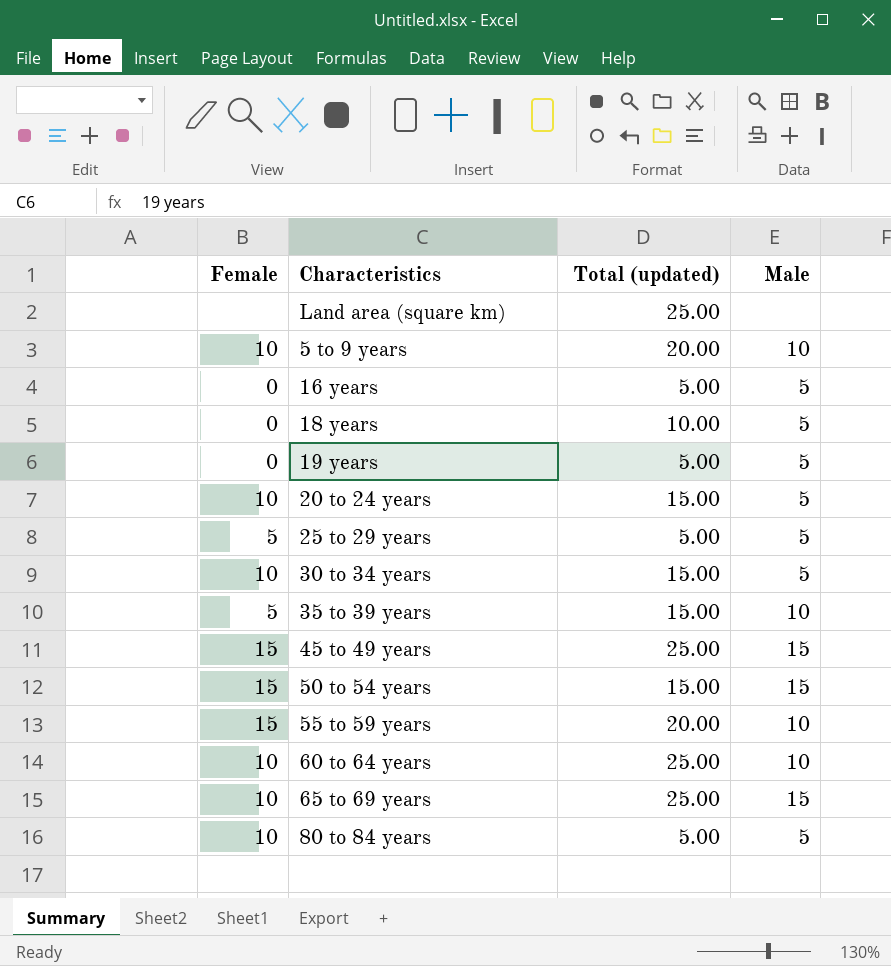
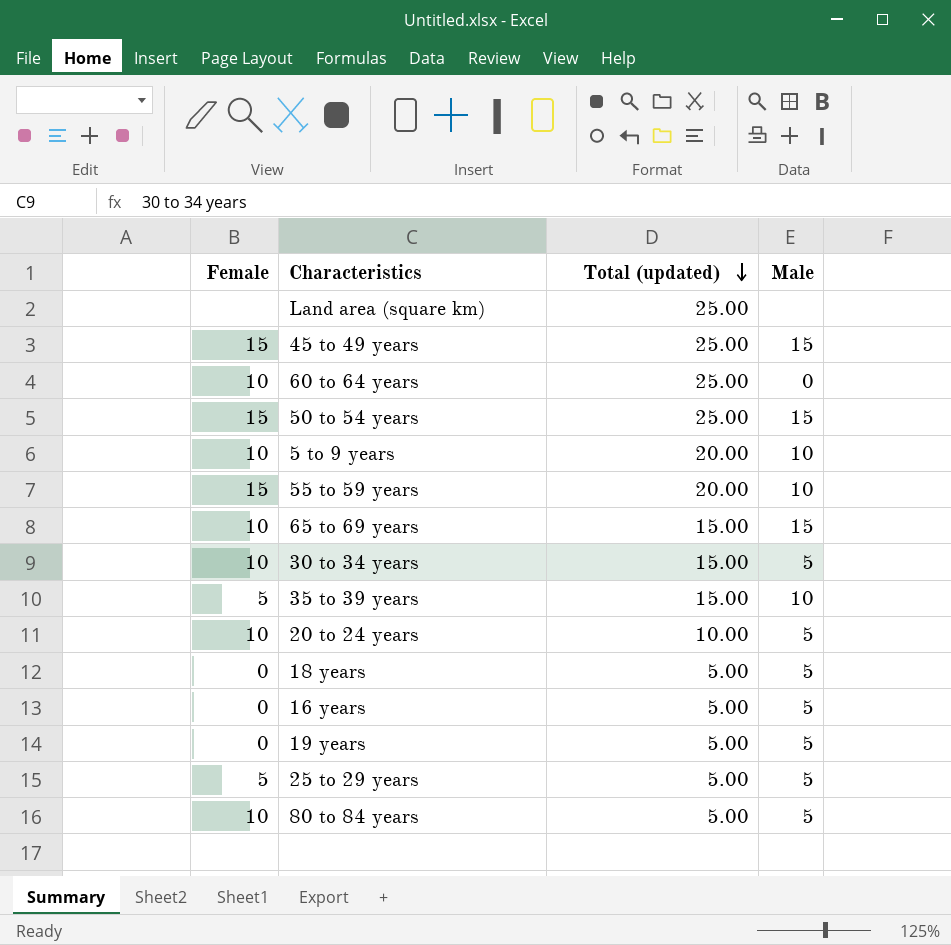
row order: none -> Total (updated) descending
60 to 64 years | Male: 10 -> 0
50 to 54 years | Total (updated): 15.00 -> 25.00
65 to 69 years | Total (updated): 25.00 -> 15.00
20 to 24 years | Total (updated): 15.00 -> 10.00
18 years | Total (updated): 10.00 -> 5.00

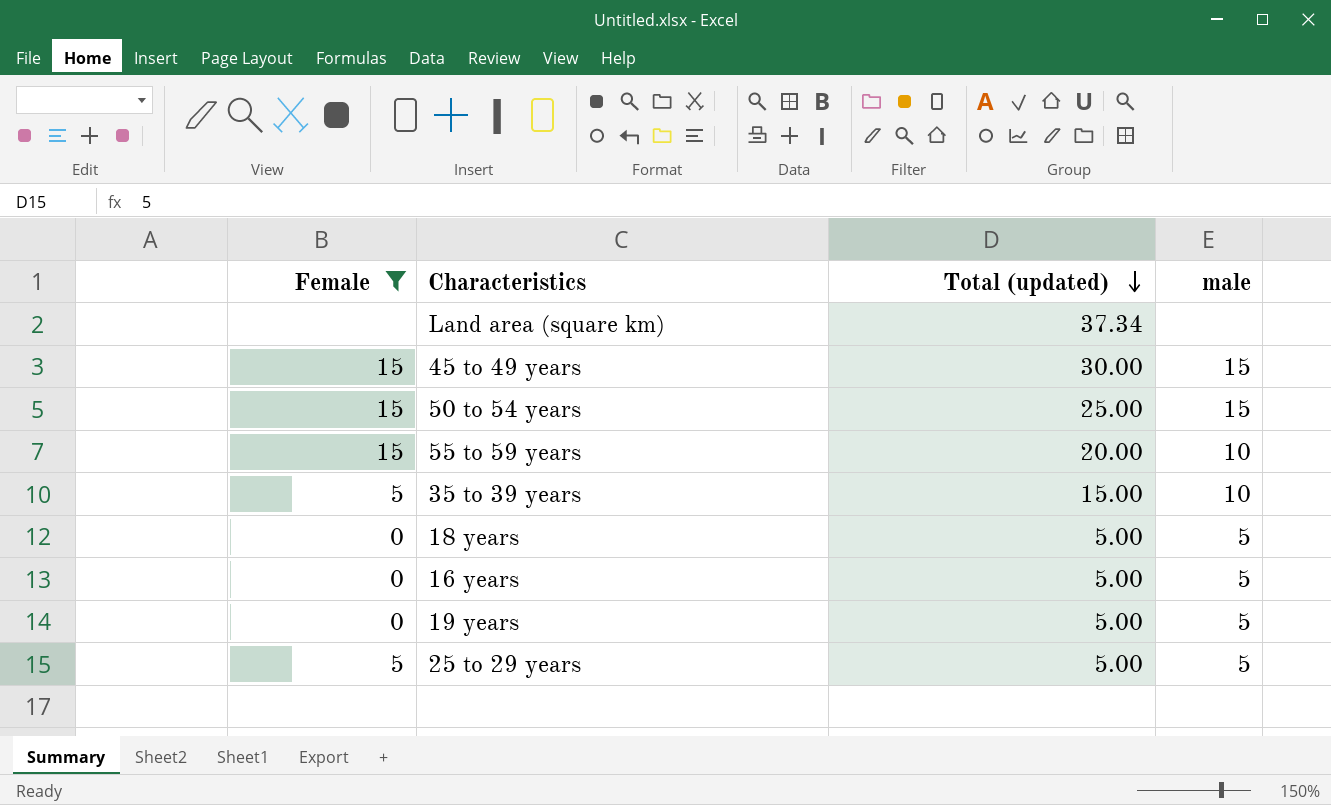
filter: none -> Female != 10
column name: Male -> male
Land area (square km) | Total (updated): 25.00 -> 37.34
45 to 49 years | Total (updated): 25.00 -> 30.00

